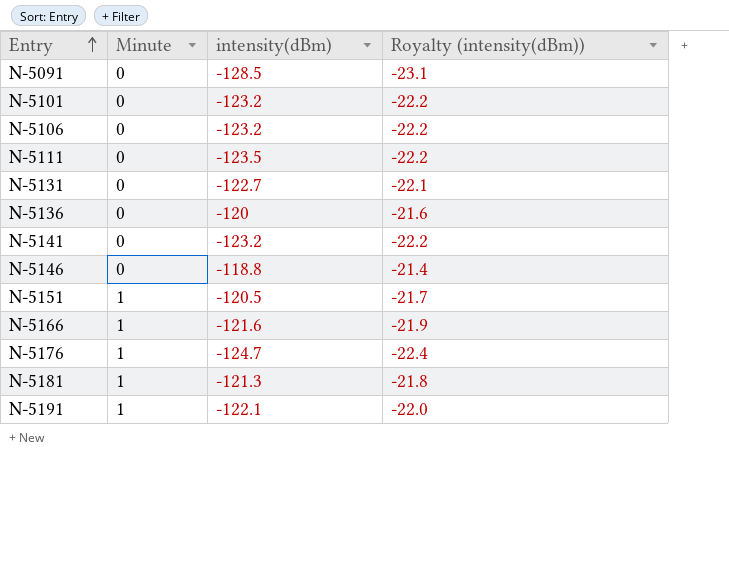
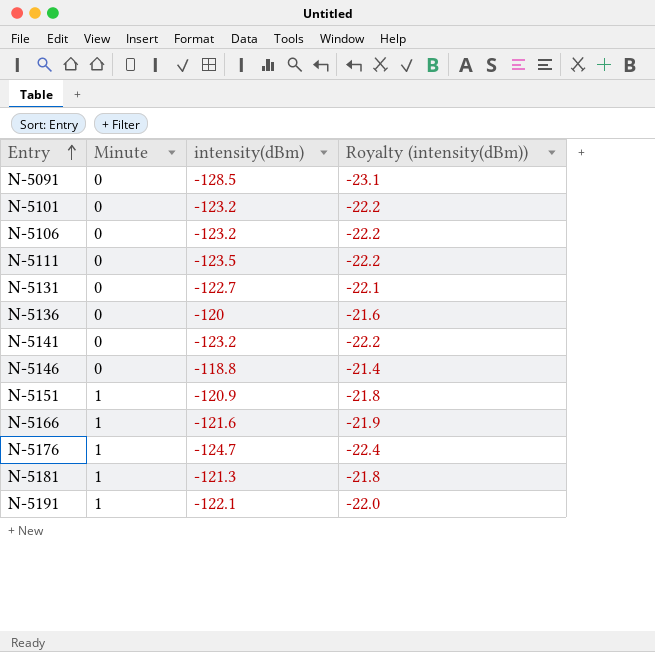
N-5151 | intensity(dBm): -120.5 -> -120.9
N-5151 | Royalty (intensity(dBm)): -21.7 -> -21.8

